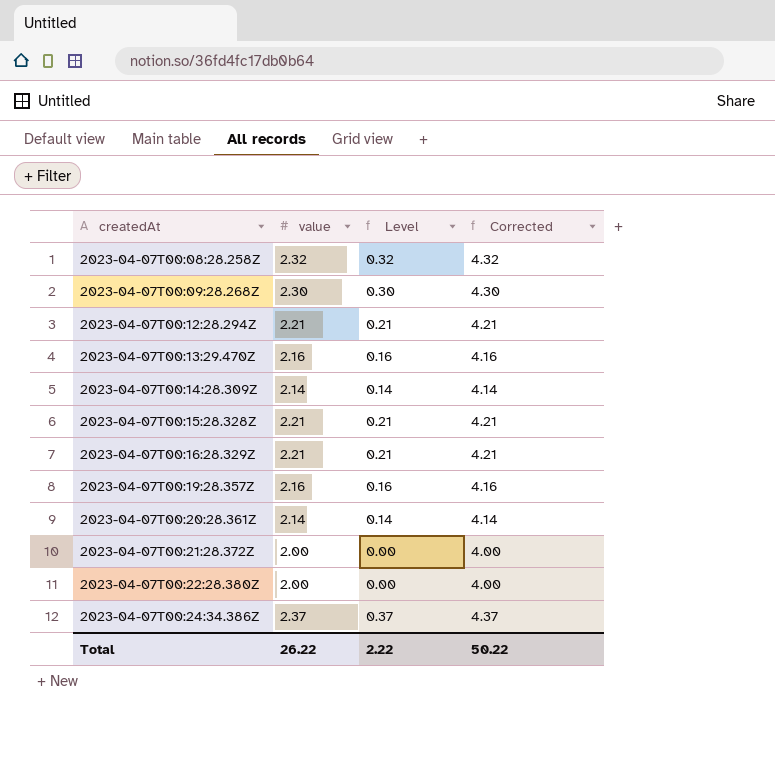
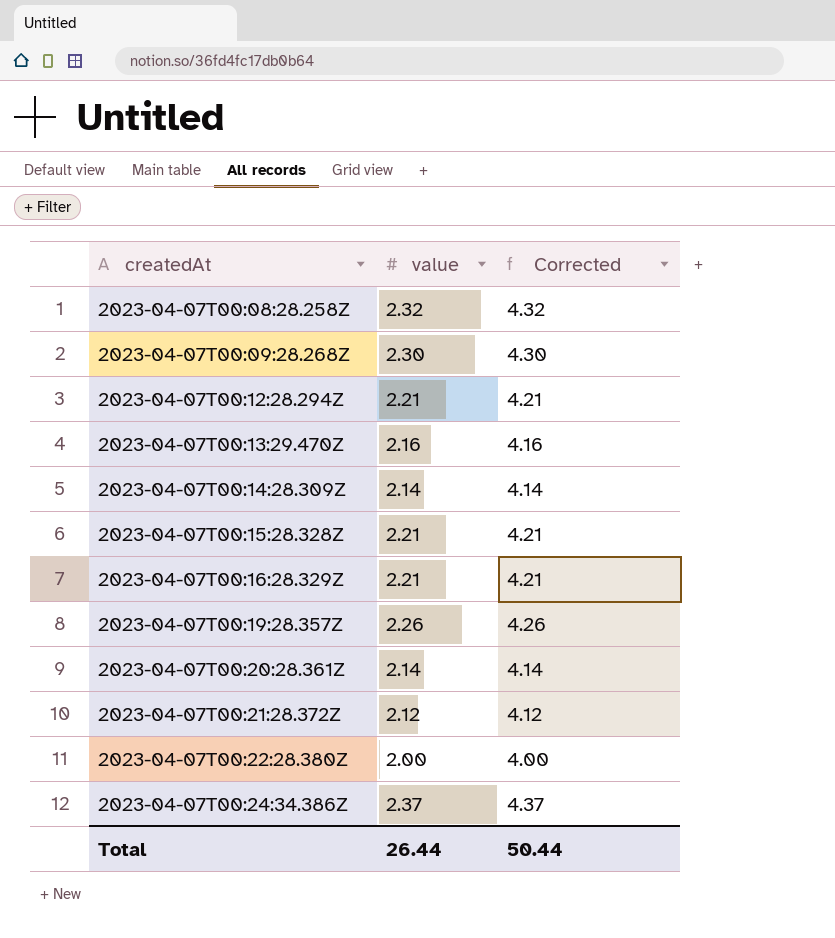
column Level | formula: [value] - 2 -> none
2023-04-07T00:19:28.357Z | value: 2.16 -> 2.26
2023-04-07T00:19:28.357Z | Corrected: 4.16 -> 4.26
2023-04-07T00:21:28.372Z | value: 2.00 -> 2.12
2023-04-07T00:21:28.372Z | Corrected: 4.00 -> 4.12
Total | value: 26.22 -> 26.44
Total | Corrected: 50.22 -> 50.44

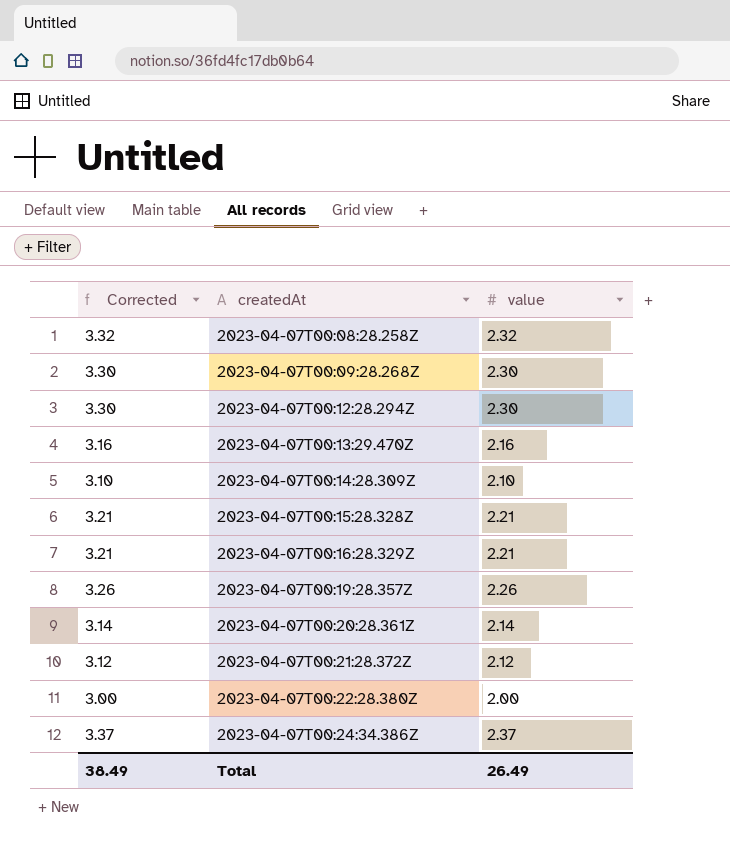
column Corrected | formula: [value] + 2 -> [value] + 1
column Corrected | position: 3 -> 1
2023-04-07T00:12:28.294Z | value: 2.21 -> 2.30
2023-04-07T00:14:28.309Z | value: 2.14 -> 2.10
Total | Corrected: 50.44 -> 38.49
Total | value: 26.44 -> 26.49

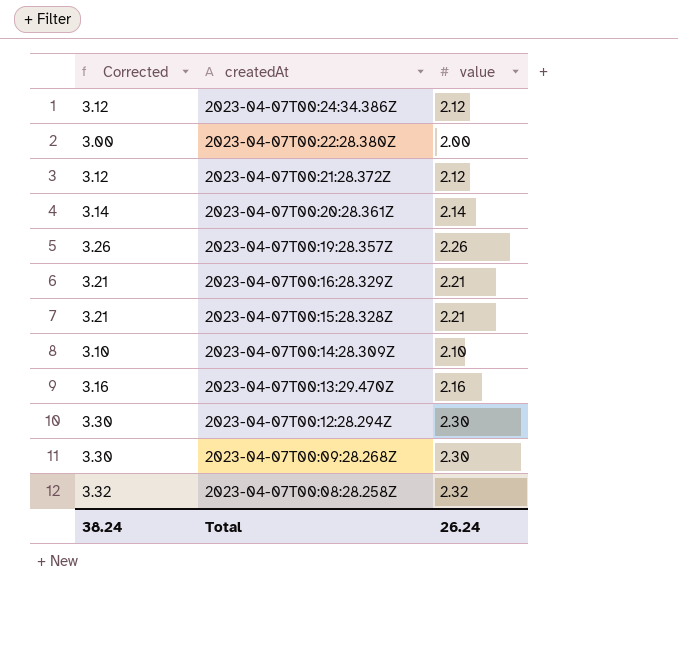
row order: createdAt ascending -> createdAt descending
2023-04-07T00:24:34.386Z | Corrected: 3.37 -> 3.12
2023-04-07T00:24:34.386Z | value: 2.37 -> 2.12
Total | Corrected: 38.49 -> 38.24
Total | value: 26.49 -> 26.24

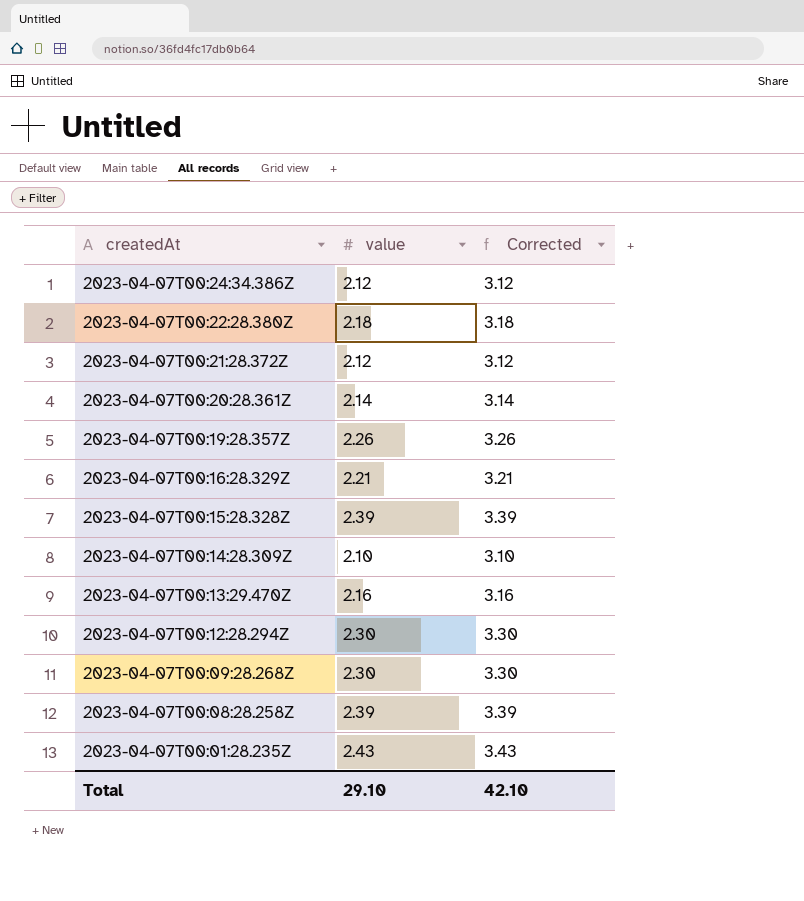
column Corrected | position: 1 -> 3
2023-04-07T00:22:28.380Z | value: 2.00 -> 2.18
2023-04-07T00:22:28.380Z | Corrected: 3.00 -> 3.18
2023-04-07T00:15:28.328Z | value: 2.21 -> 2.39
2023-04-07T00:15:28.328Z | Corrected: 3.21 -> 3.39
2023-04-07T00:08:28.258Z | value: 2.32 -> 2.39
2023-04-07T00:08:28.258Z | Corrected: 3.32 -> 3.39
row 2023-04-07T00:01:28.235Z: none -> 2.43 | 3.43
Total | value: 26.24 -> 29.10
Total | Corrected: 38.24 -> 42.10

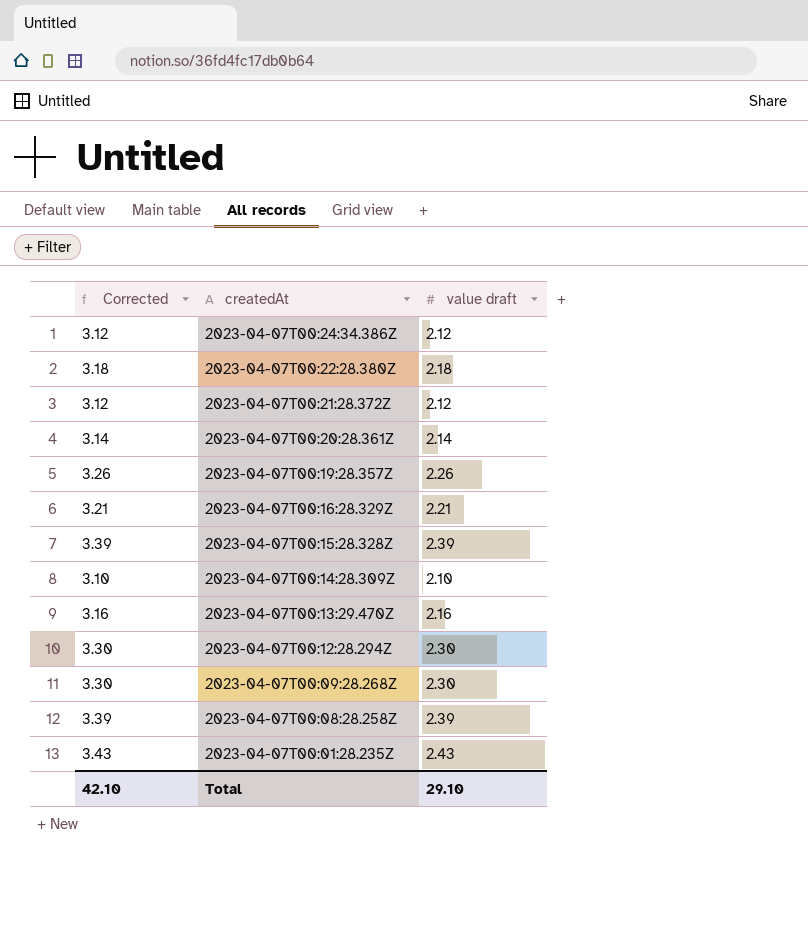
column Corrected | position: 3 -> 1
column name: value -> value draft

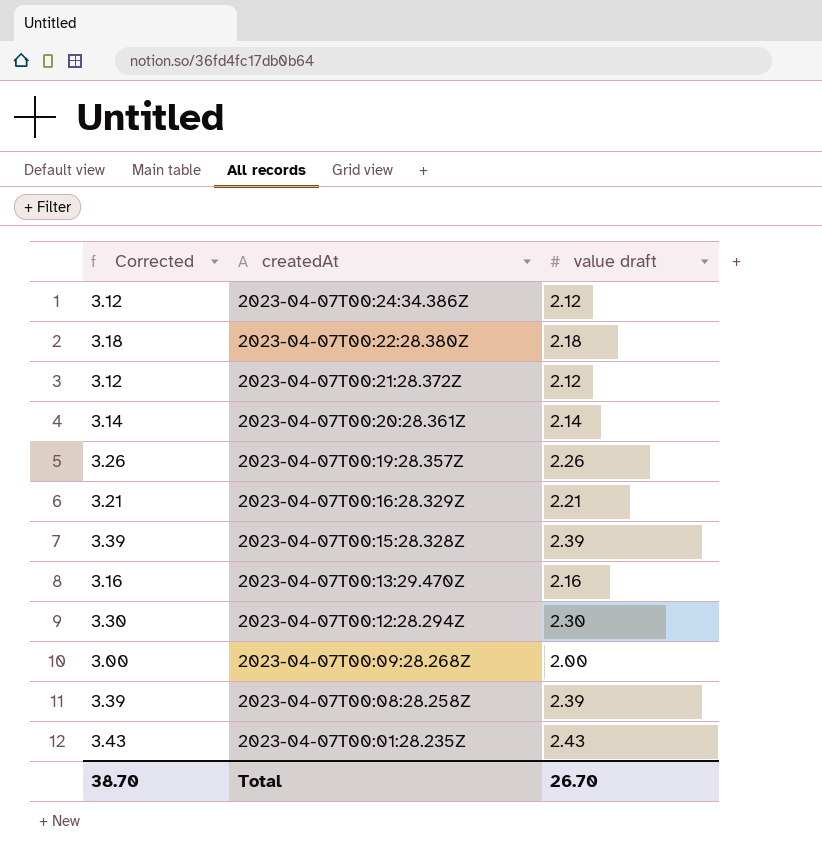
row 2023-04-07T00:14:28.309Z: 3.10 | 2.10 -> none
2023-04-07T00:09:28.268Z | Corrected: 3.30 -> 3.00
2023-04-07T00:09:28.268Z | value draft: 2.30 -> 2.00
Total | Corrected: 42.10 -> 38.70
Total | value draft: 29.10 -> 26.70

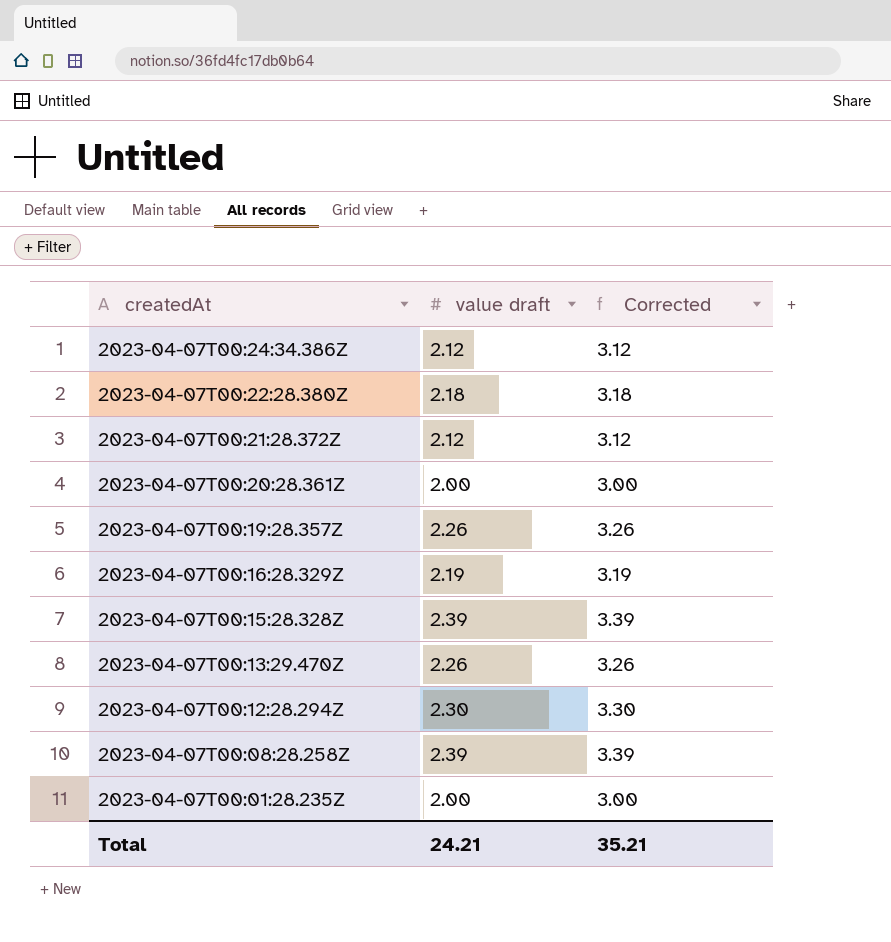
column Corrected | position: 1 -> 3
row 2023-04-07T00:09:28.268Z: 3.00 | 2.00 -> none
2023-04-07T00:20:28.361Z | value draft: 2.14 -> 2.00
2023-04-07T00:20:28.361Z | Corrected: 3.14 -> 3.00
2023-04-07T00:16:28.329Z | value draft: 2.21 -> 2.19
2023-04-07T00:16:28.329Z | Corrected: 3.21 -> 3.19
2023-04-07T00:13:29.470Z | value draft: 2.16 -> 2.26
2023-04-07T00:13:29.470Z | Corrected: 3.16 -> 3.26
2023-04-07T00:01:28.235Z | value draft: 2.43 -> 2.00
2023-04-07T00:01:28.235Z | Corrected: 3.43 -> 3.00
Total | value draft: 26.70 -> 24.21
Total | Corrected: 38.70 -> 35.21

